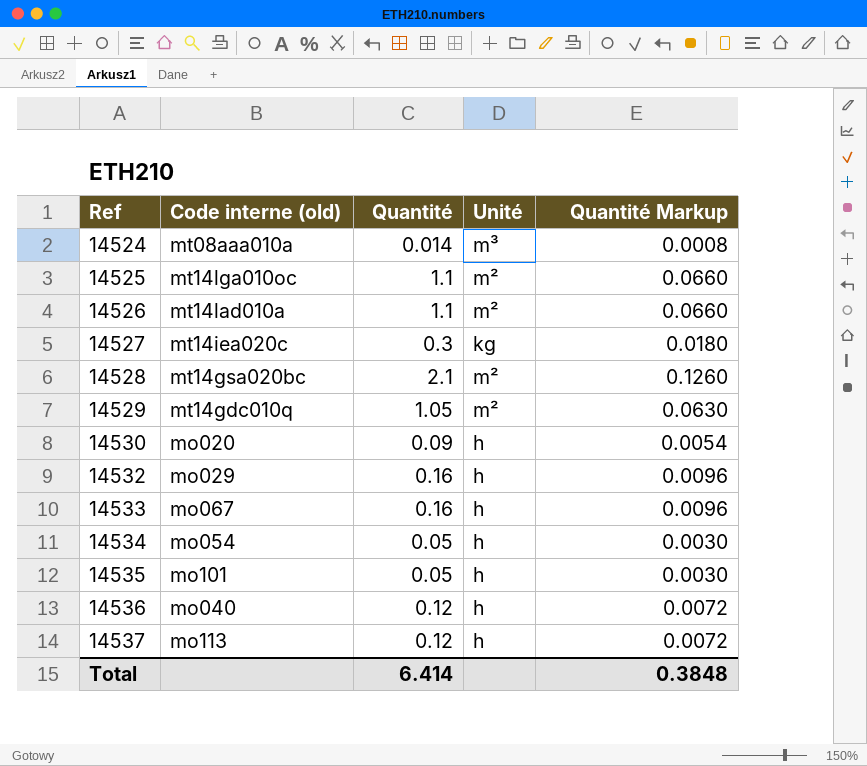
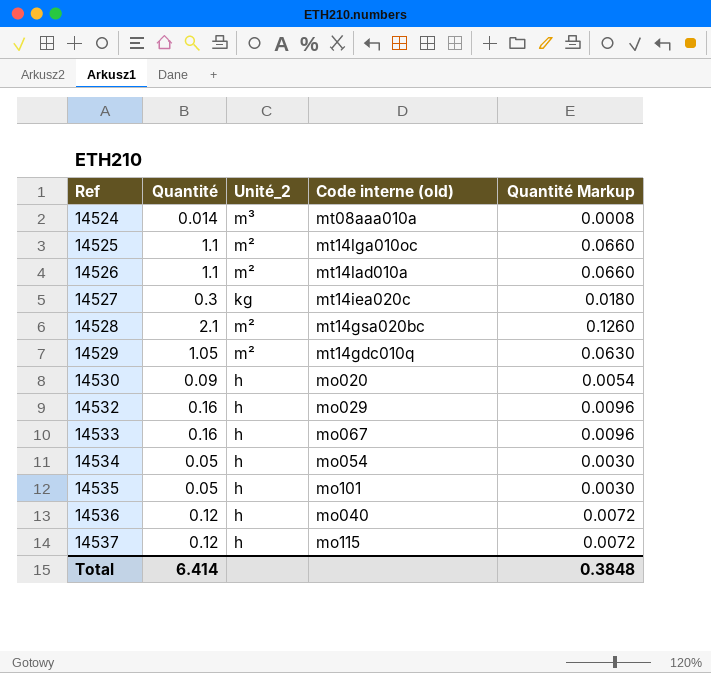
column name: Unité -> Unité_2
column Code interne (old) | position: 2 -> 4
14537 | Code interne (old): mo113 -> mo115

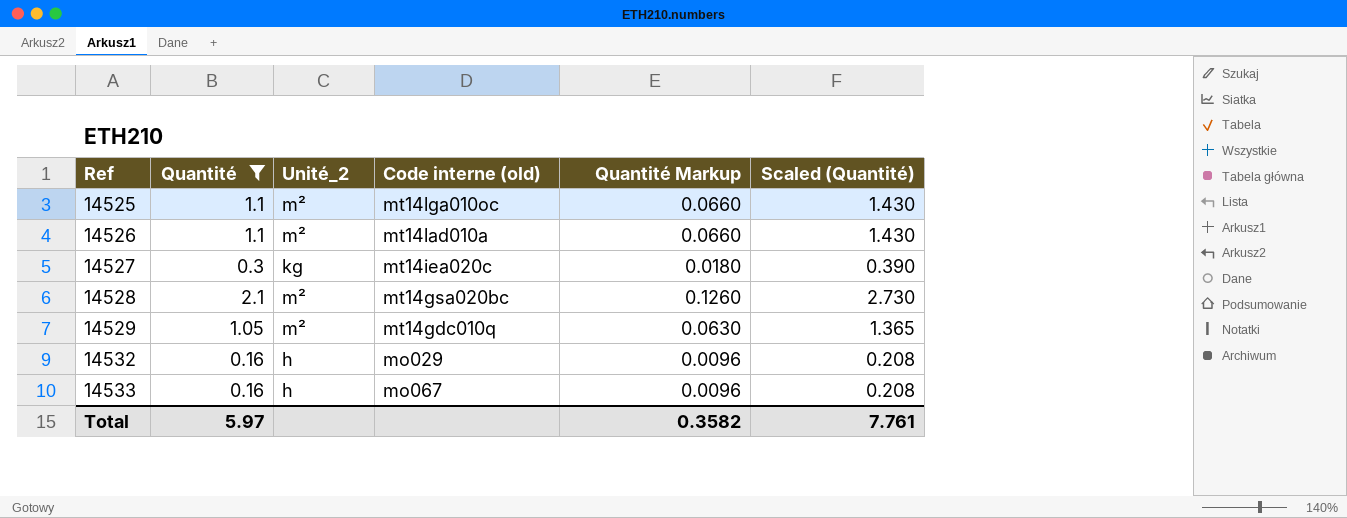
filter: none -> Quantité >= 0.16
column Scaled (Quantité) | formula: none -> [Quantité] * 1.3
Total | Quantité: 6.414 -> 5.97
Total | Quantité Markup: 0.3848 -> 0.3582

